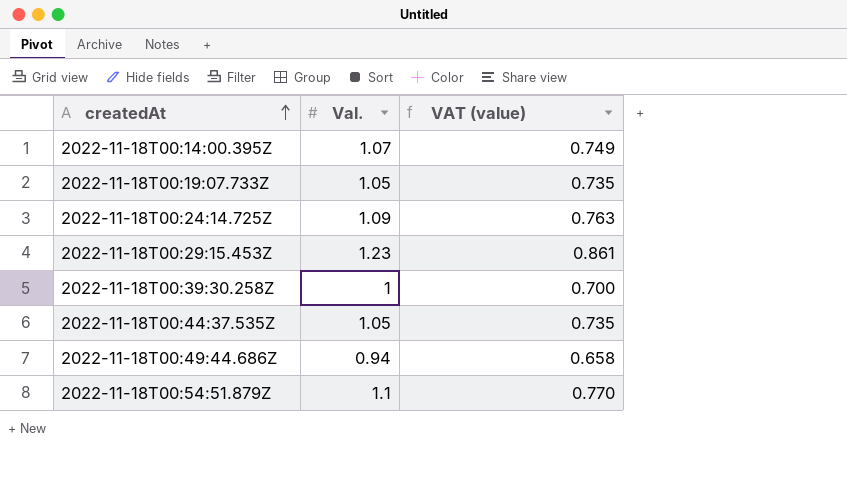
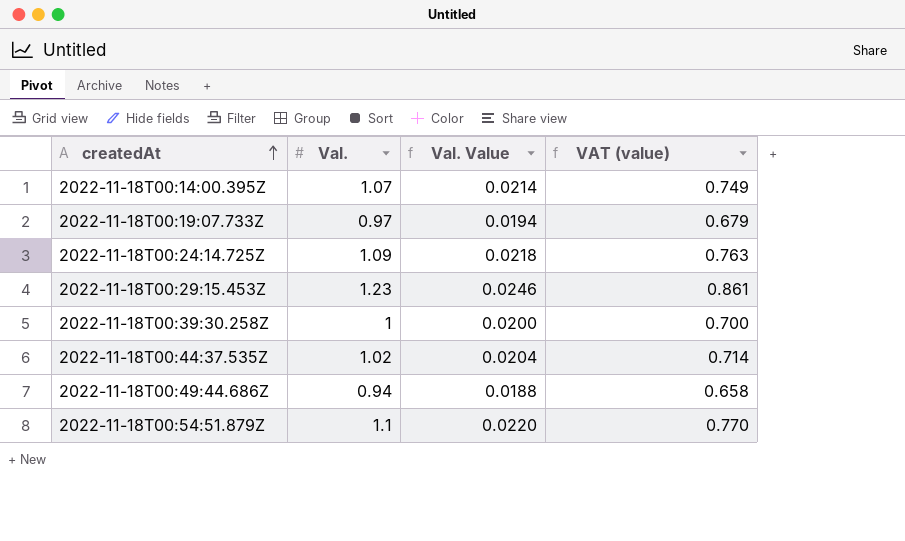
column Val. Value | formula: none -> [Val.] * 0.02
2022-11-18T00:19:07.733Z | Val.: 1.05 -> 0.97
2022-11-18T00:19:07.733Z | VAT (value): 0.735 -> 0.679
2022-11-18T00:44:37.535Z | Val.: 1.05 -> 1.02
2022-11-18T00:44:37.535Z | VAT (value): 0.735 -> 0.714

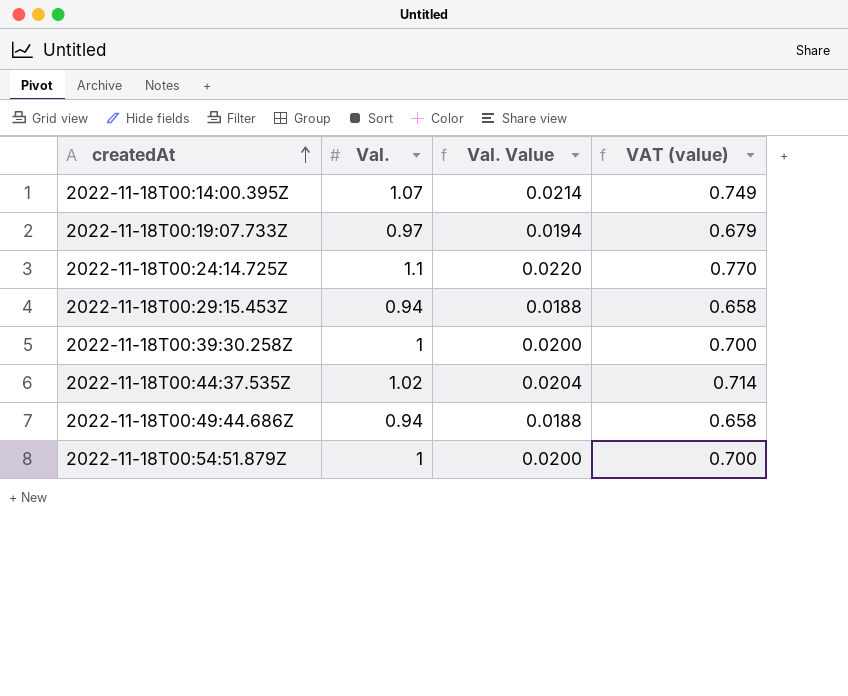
2022-11-18T00:24:14.725Z | Val.: 1.09 -> 1.1
2022-11-18T00:24:14.725Z | Val. Value: 0.0218 -> 0.0220
2022-11-18T00:24:14.725Z | VAT (value): 0.763 -> 0.770
2022-11-18T00:29:15.453Z | Val.: 1.23 -> 0.94
2022-11-18T00:29:15.453Z | Val. Value: 0.0246 -> 0.0188
2022-11-18T00:29:15.453Z | VAT (value): 0.861 -> 0.658
2022-11-18T00:54:51.879Z | Val.: 1.1 -> 1
2022-11-18T00:54:51.879Z | Val. Value: 0.0220 -> 0.0200
2022-11-18T00:54:51.879Z | VAT (value): 0.770 -> 0.700

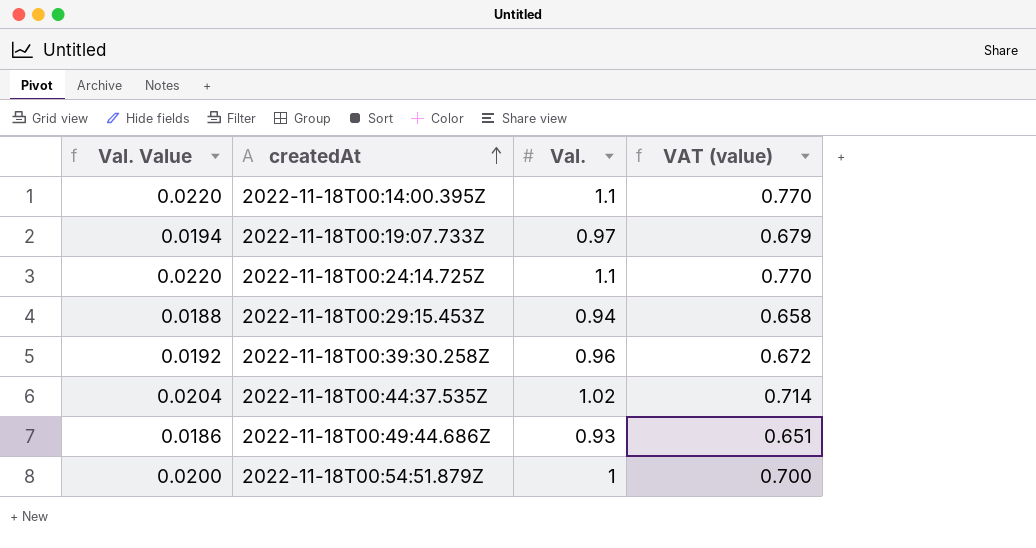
column Val. Value | position: 3 -> 1
2022-11-18T00:14:00.395Z | Val. Value: 0.0214 -> 0.0220
2022-11-18T00:14:00.395Z | Val.: 1.07 -> 1.1
2022-11-18T00:14:00.395Z | VAT (value): 0.749 -> 0.770
2022-11-18T00:39:30.258Z | Val. Value: 0.0200 -> 0.0192
2022-11-18T00:39:30.258Z | Val.: 1 -> 0.96
2022-11-18T00:39:30.258Z | VAT (value): 0.700 -> 0.672
2022-11-18T00:49:44.686Z | Val. Value: 0.0188 -> 0.0186
2022-11-18T00:49:44.686Z | Val.: 0.94 -> 0.93
2022-11-18T00:49:44.686Z | VAT (value): 0.658 -> 0.651

